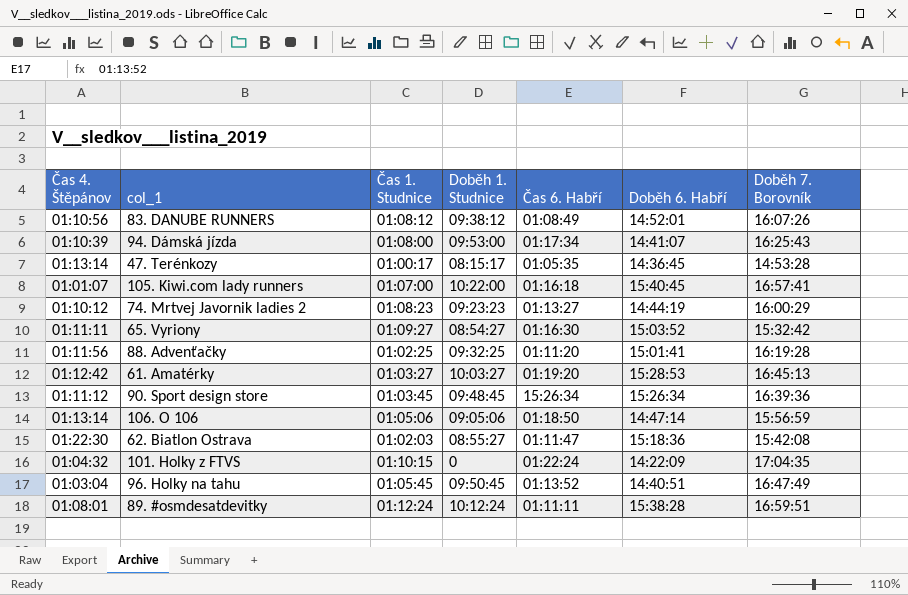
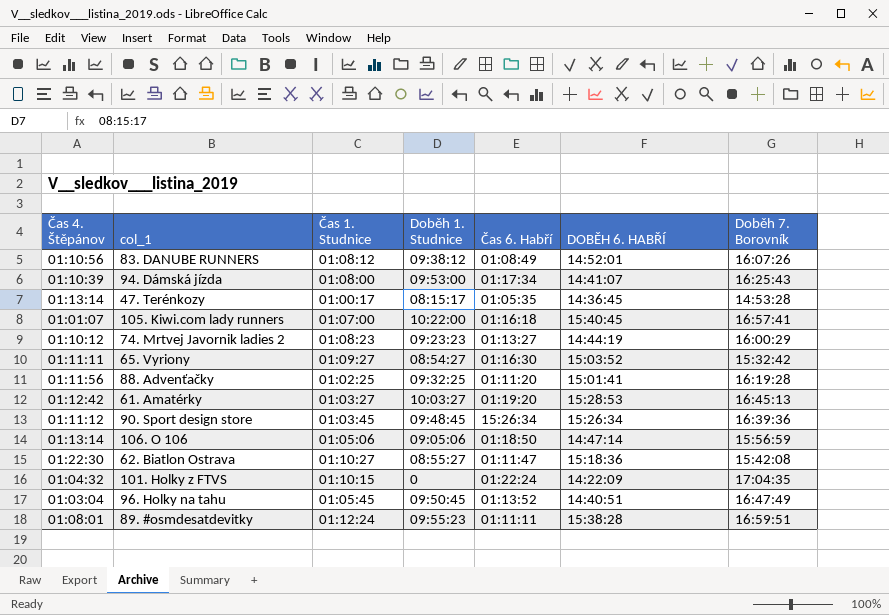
column name: Doběh 6. Habří -> DOBĚH 6. HABŘÍ
62. Biatlon Ostrava | Čas 1. Studnice: 01:02:03 -> 01:10:27
89. #osmdesatdevitky | Doběh 1. Studnice: 10:12:24 -> 09:55:23

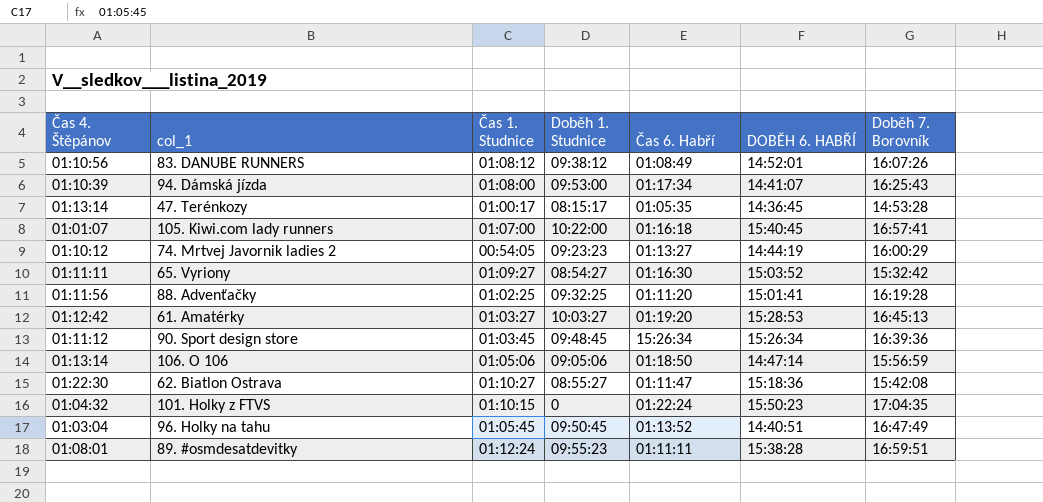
74. Mrtvej Javornik ladies 2 | Čas 1. Studnice: 01:08:23 -> 00:54:05
101. Holky z FTVS | DOBĚH 6. HABŘÍ: 14:22:09 -> 15:50:23

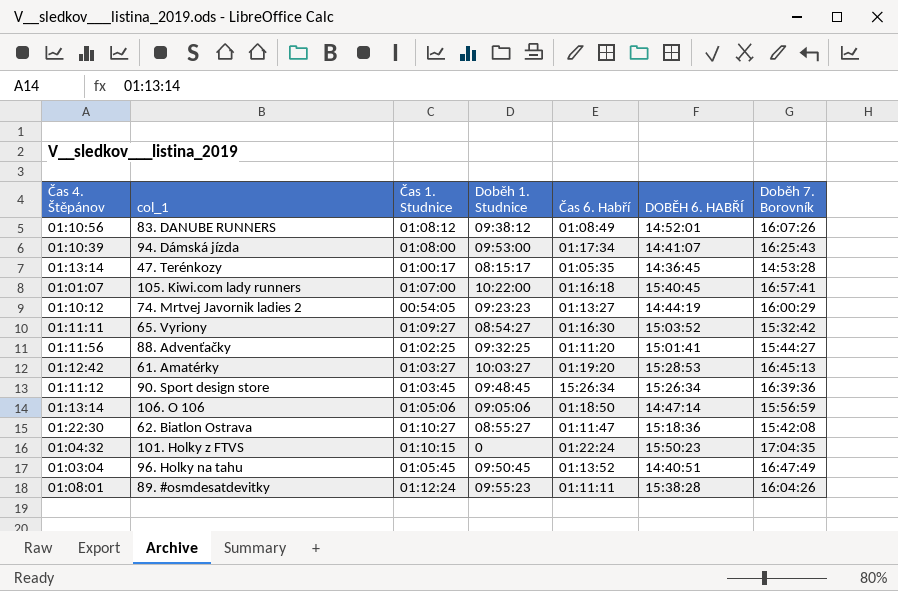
88. Advenťačky | Doběh 7. Borovník: 16:19:28 -> 15:44:27
89. #osmdesatdevitky | Doběh 7. Borovník: 16:59:51 -> 16:04:26

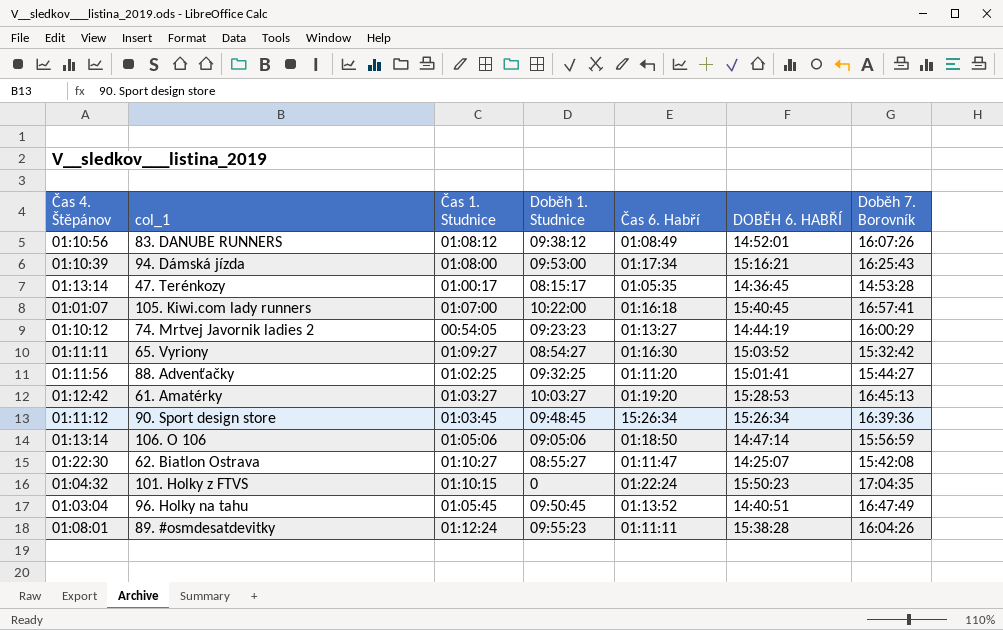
94. Dámská jízda | DOBĚH 6. HABŘÍ: 14:41:07 -> 15:16:21
62. Biatlon Ostrava | DOBĚH 6. HABŘÍ: 15:18:36 -> 14:25:07

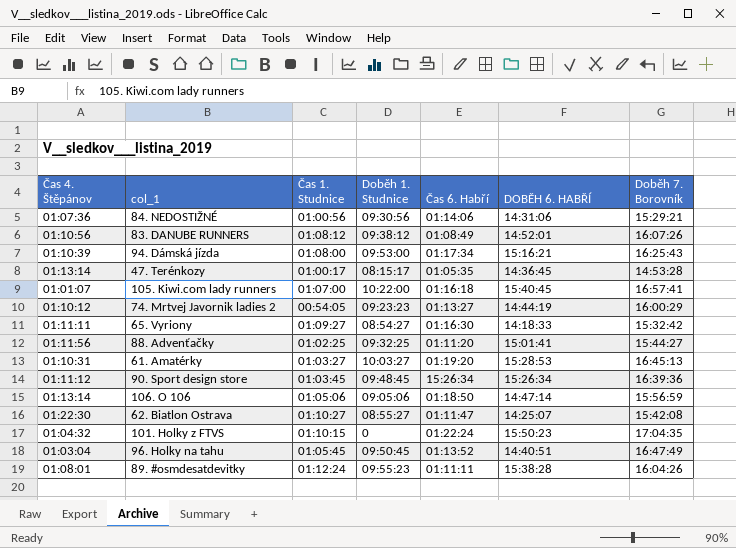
row 84. NEDOSTIŽNÉ: none -> 01:07:36 | 01:00:56 | 09:30:56 | 01:14:06 | 14:31:06 | 15:29:21
65. Vyriony | DOBĚH 6. HABŘÍ: 15:03:52 -> 14:18:33
61. Amatérky | Čas 4. Štěpánov: 01:12:42 -> 01:10:31

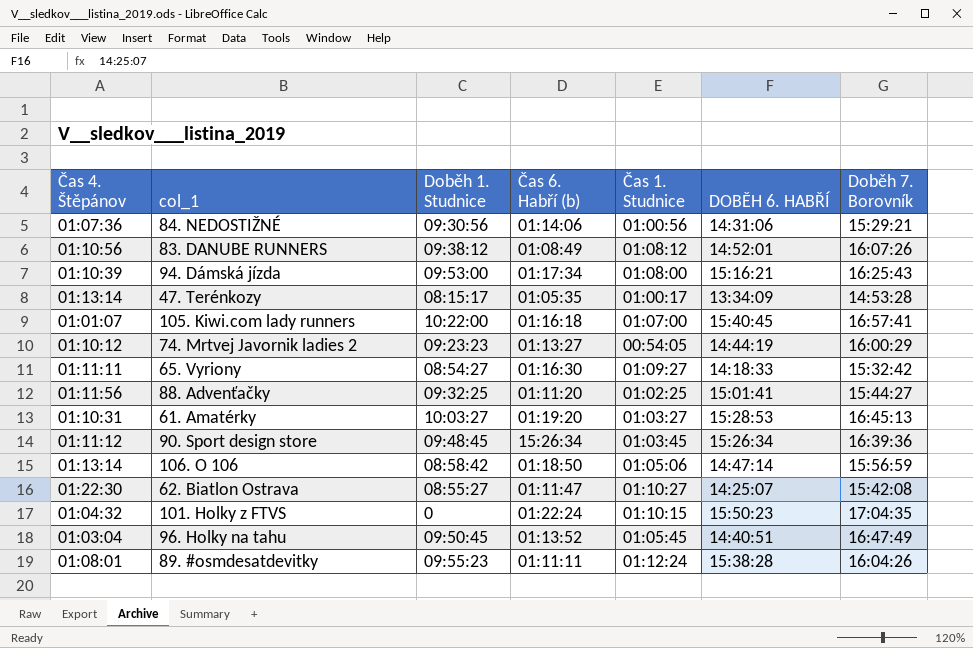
column name: Čas 6. Habří -> Čas 6. Habří (b)
column Čas 1. Studnice | position: 3 -> 5
47. Terénkozy | DOBĚH 6. HABŘÍ: 14:36:45 -> 13:34:09
106. O 106 | Doběh 1. Studnice: 09:05:06 -> 08:58:42

